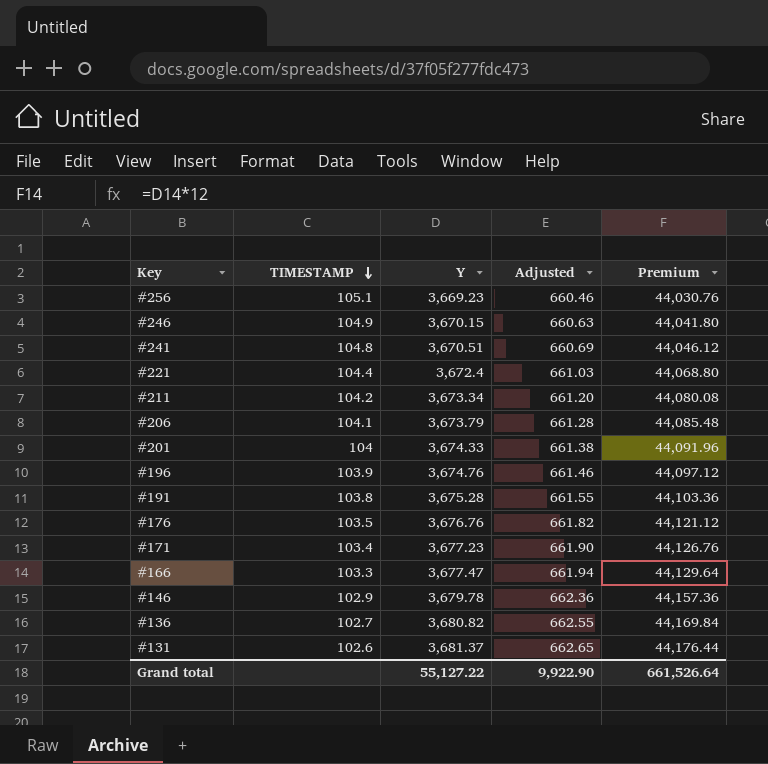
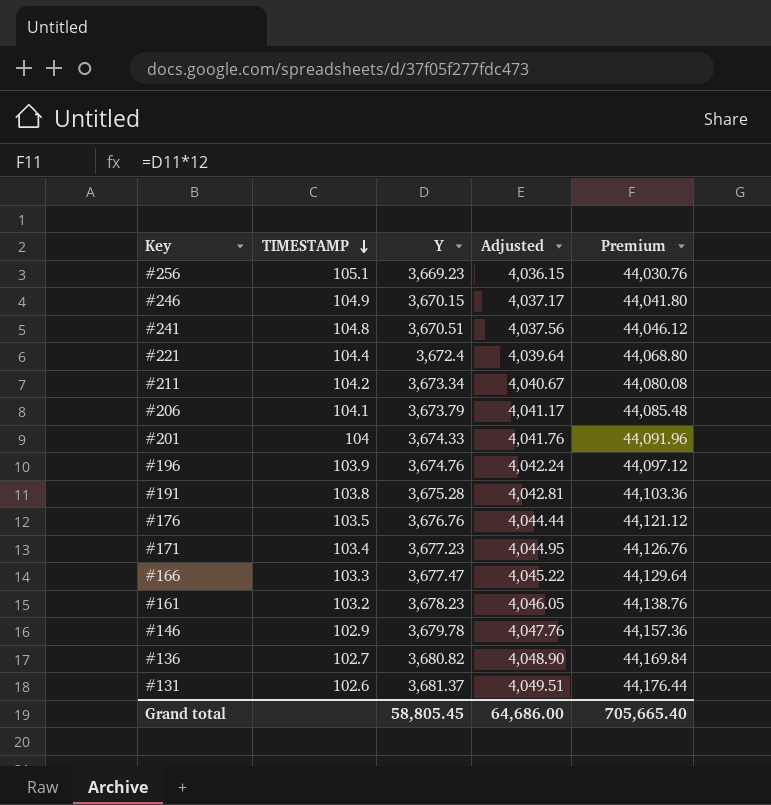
column Adjusted | formula: [Y] * 0.18 -> [Y] * 1.1
row #161: none -> 103.2 | 3,678.23 | 4,046.05 | 44,138.76
Grand total | Y: 55,127.22 -> 58,805.45
Grand total | Adjusted: 9,922.90 -> 64,686.00
Grand total | Premium: 661,526.64 -> 705,665.40

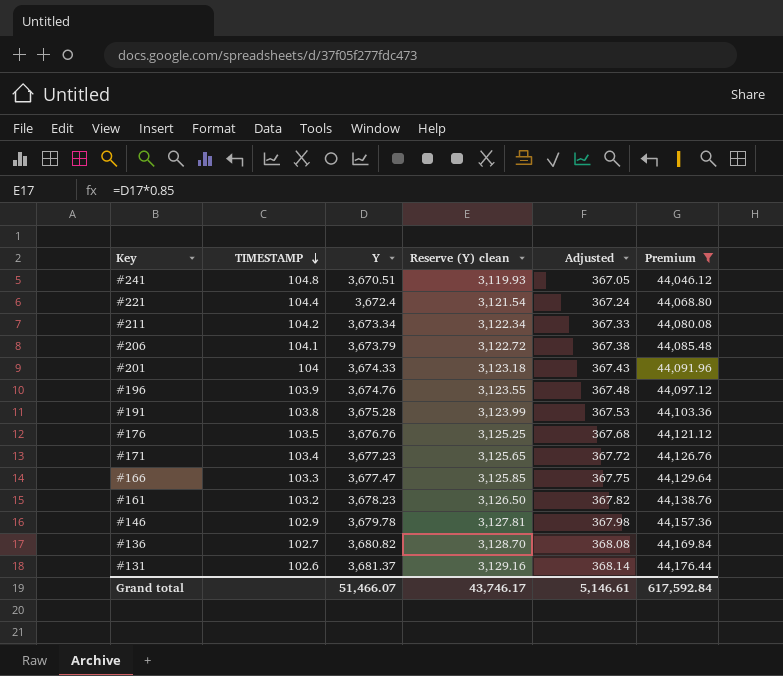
filter: none -> Premium >= 44,046.12
column Reserve (Y) clean | formula: none -> [Y] * 0.85
column Adjusted | formula: [Y] * 1.1 -> [Y] * 0.1
Grand total | Y: 58,805.45 -> 51,466.07
Grand total | Adjusted: 64,686.00 -> 5,146.61
Grand total | Premium: 705,665.40 -> 617,592.84

